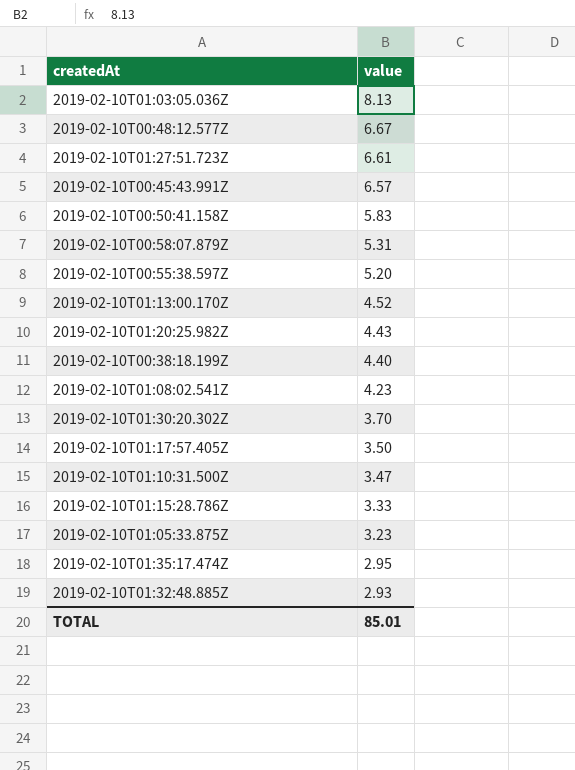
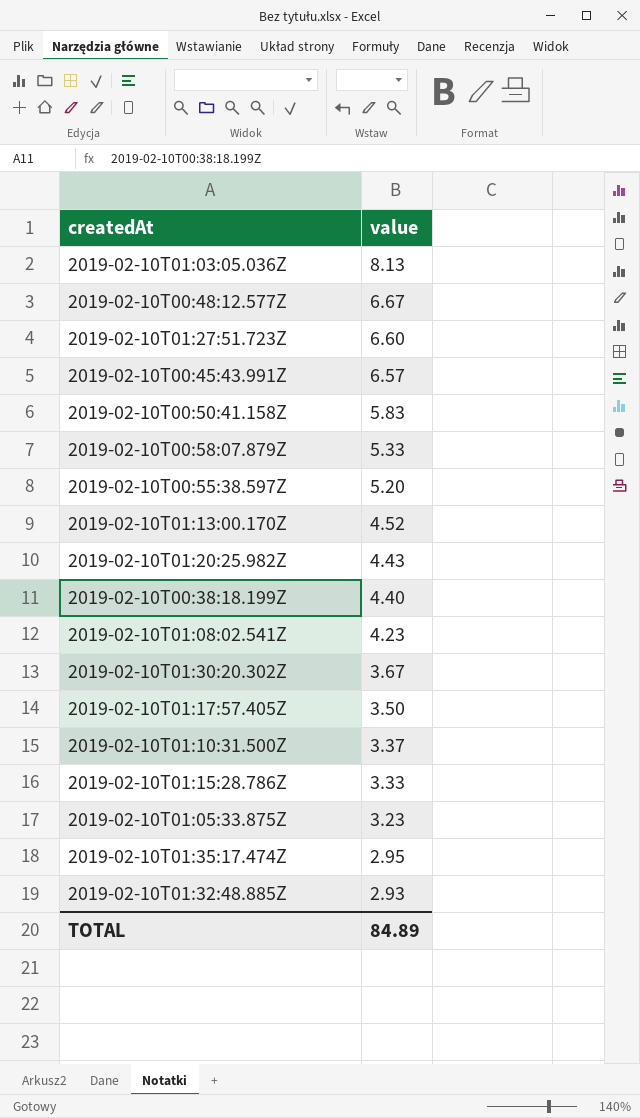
2019-02-10T01:27:51.723Z | value: 6.61 -> 6.60
2019-02-10T00:58:07.879Z | value: 5.31 -> 5.33
2019-02-10T01:30:20.302Z | value: 3.70 -> 3.67
2019-02-10T01:10:31.500Z | value: 3.47 -> 3.37
TOTAL | value: 85.01 -> 84.89

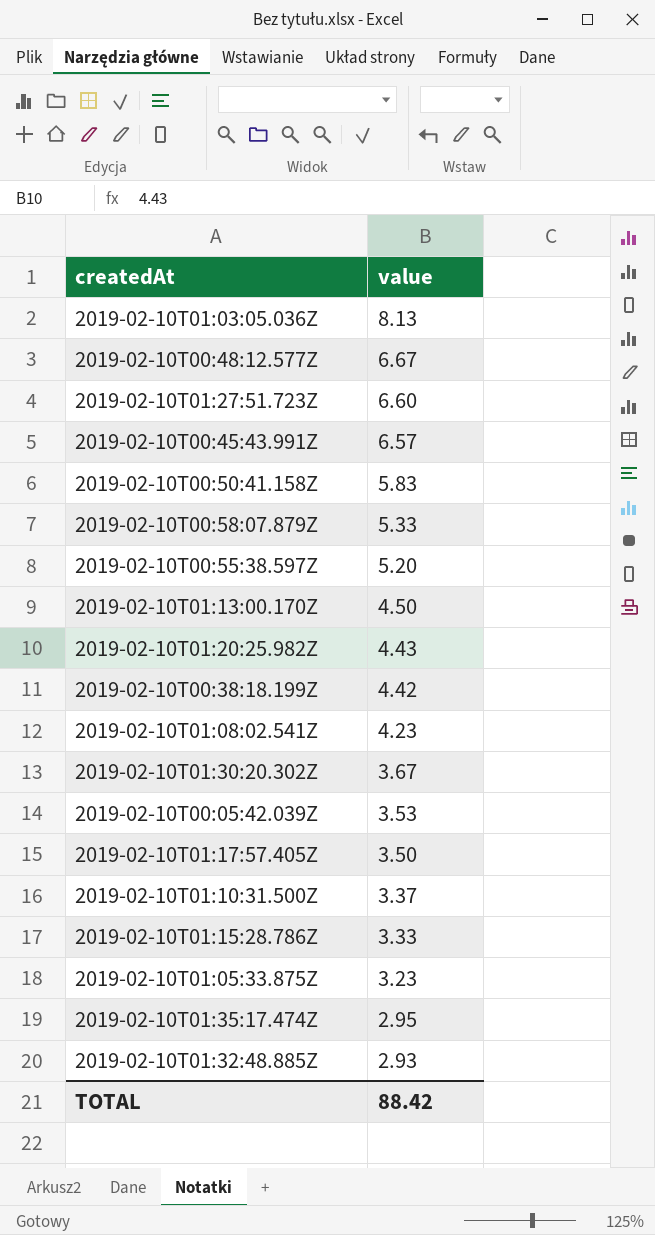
2019-02-10T01:13:00.170Z | value: 4.52 -> 4.50
2019-02-10T00:38:18.199Z | value: 4.40 -> 4.42
row 2019-02-10T00:05:42.039Z: none -> 3.53
TOTAL | value: 84.89 -> 88.42

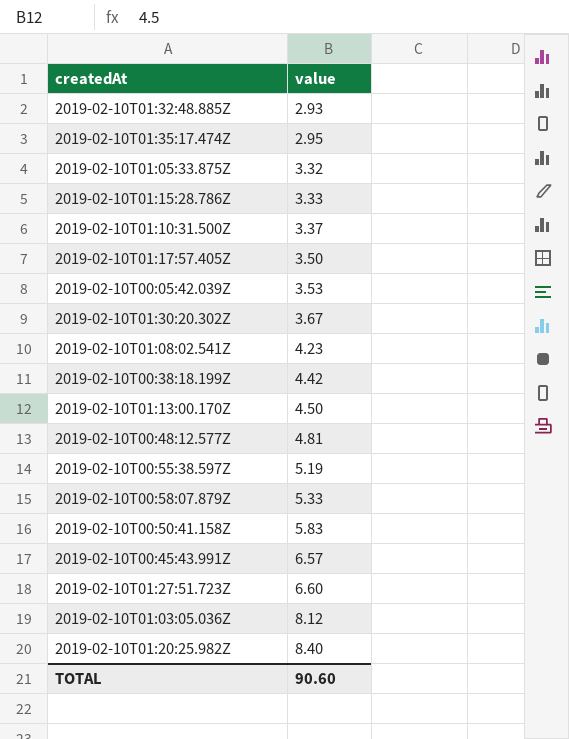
row order: value descending -> value ascending
2019-02-10T01:05:33.875Z | value: 3.23 -> 3.32
2019-02-10T00:48:12.577Z | value: 6.67 -> 4.81
2019-02-10T00:55:38.597Z | value: 5.20 -> 5.19
2019-02-10T01:03:05.036Z | value: 8.13 -> 8.12
2019-02-10T01:20:25.982Z | value: 4.43 -> 8.40
TOTAL | value: 88.42 -> 90.60

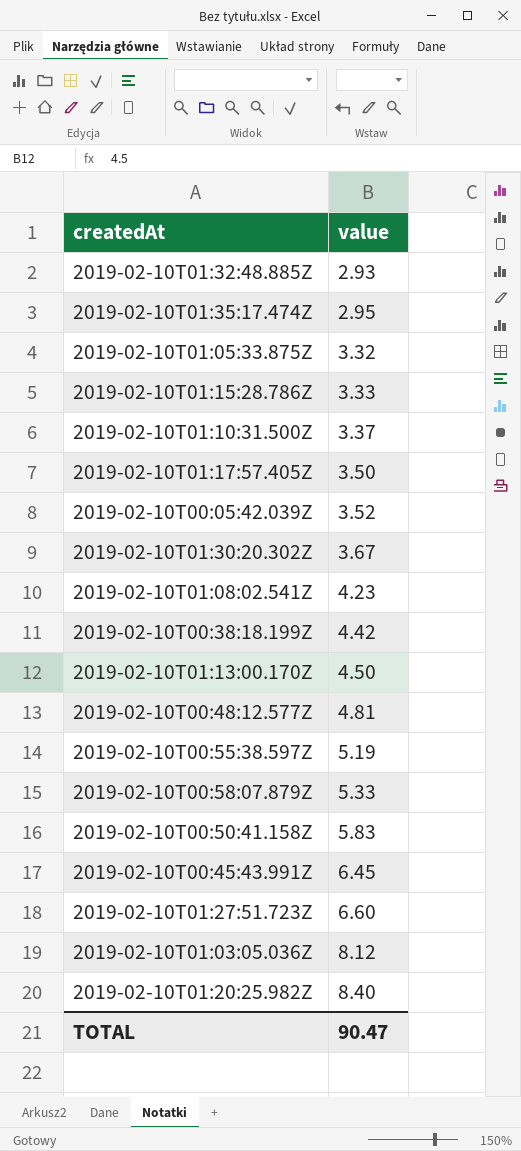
2019-02-10T00:05:42.039Z | value: 3.53 -> 3.52
2019-02-10T00:45:43.991Z | value: 6.57 -> 6.45
TOTAL | value: 90.60 -> 90.47

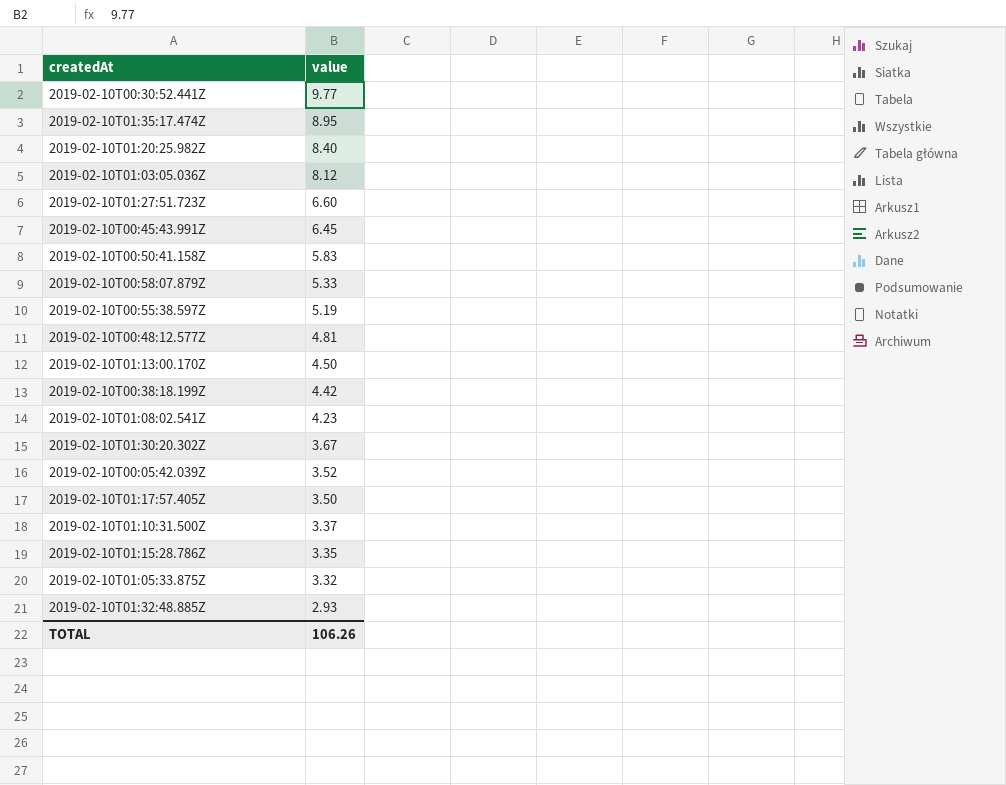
row order: value ascending -> value descending
row 2019-02-10T00:30:52.441Z: none -> 9.77
2019-02-10T01:35:17.474Z | value: 2.95 -> 8.95
2019-02-10T01:15:28.786Z | value: 3.33 -> 3.35
TOTAL | value: 90.47 -> 106.26

